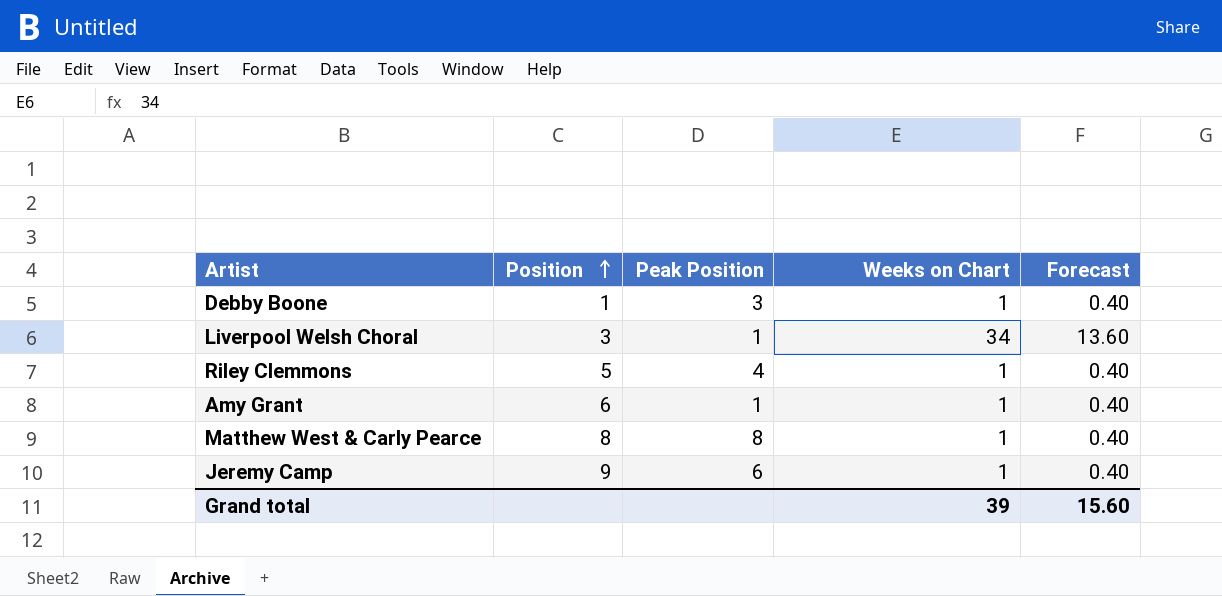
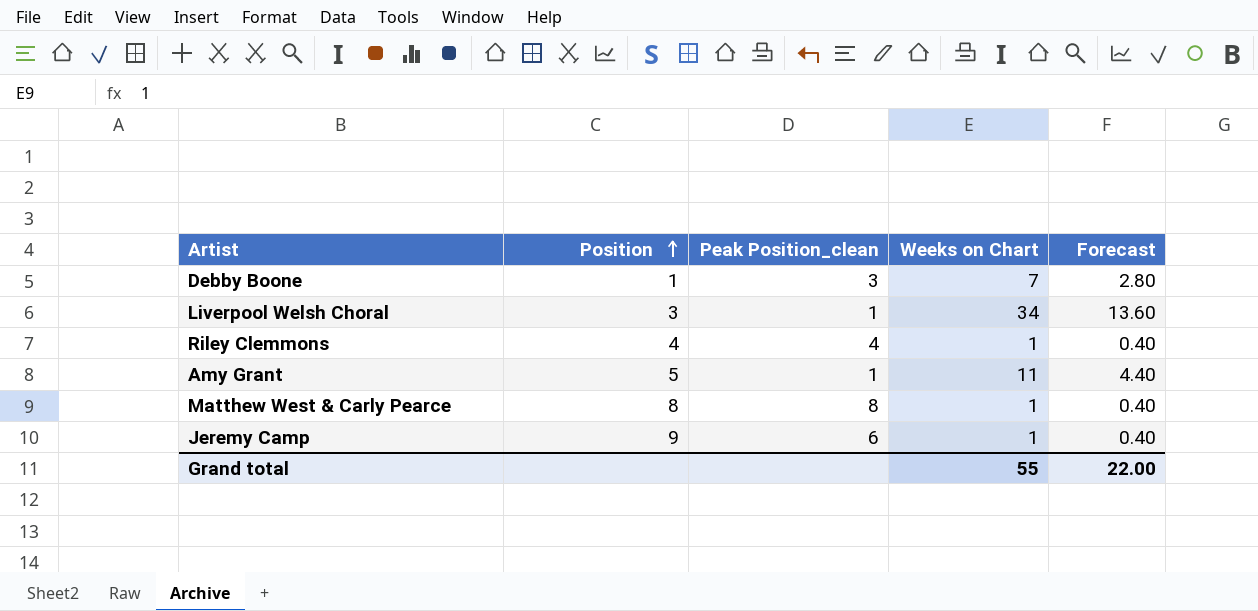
column name: Peak Position -> Peak Position_clean
Debby Boone | Weeks on Chart: 1 -> 7
Debby Boone | Forecast: 0.40 -> 2.80
Riley Clemmons | Position: 5 -> 4
Amy Grant | Position: 6 -> 5
Amy Grant | Weeks on Chart: 1 -> 11
Amy Grant | Forecast: 0.40 -> 4.40
Grand total | Weeks on Chart: 39 -> 55
Grand total | Forecast: 15.60 -> 22.00

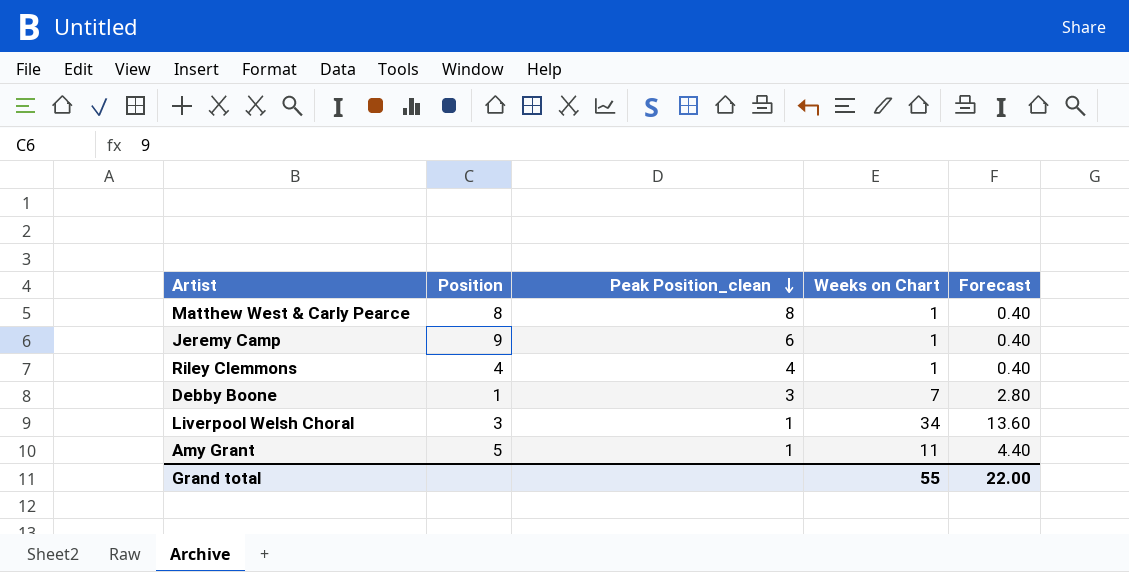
row order: Position ascending -> Peak Position_clean descending

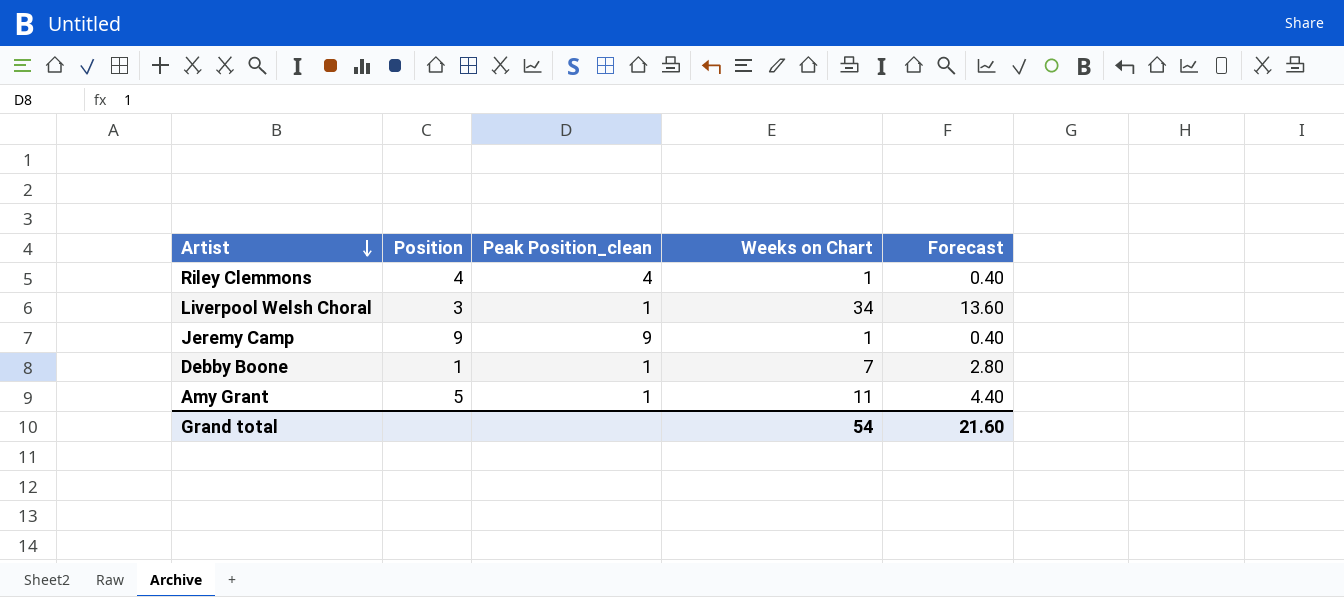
row order: Peak Position_clean descending -> Artist descending
row Matthew West & Carly Pearce: 8 | 8 | 1 | 0.40 -> none
Jeremy Camp | Peak Position_clean: 6 -> 9
Debby Boone | Peak Position_clean: 3 -> 1
Grand total | Weeks on Chart: 55 -> 54
Grand total | Forecast: 22.00 -> 21.60

